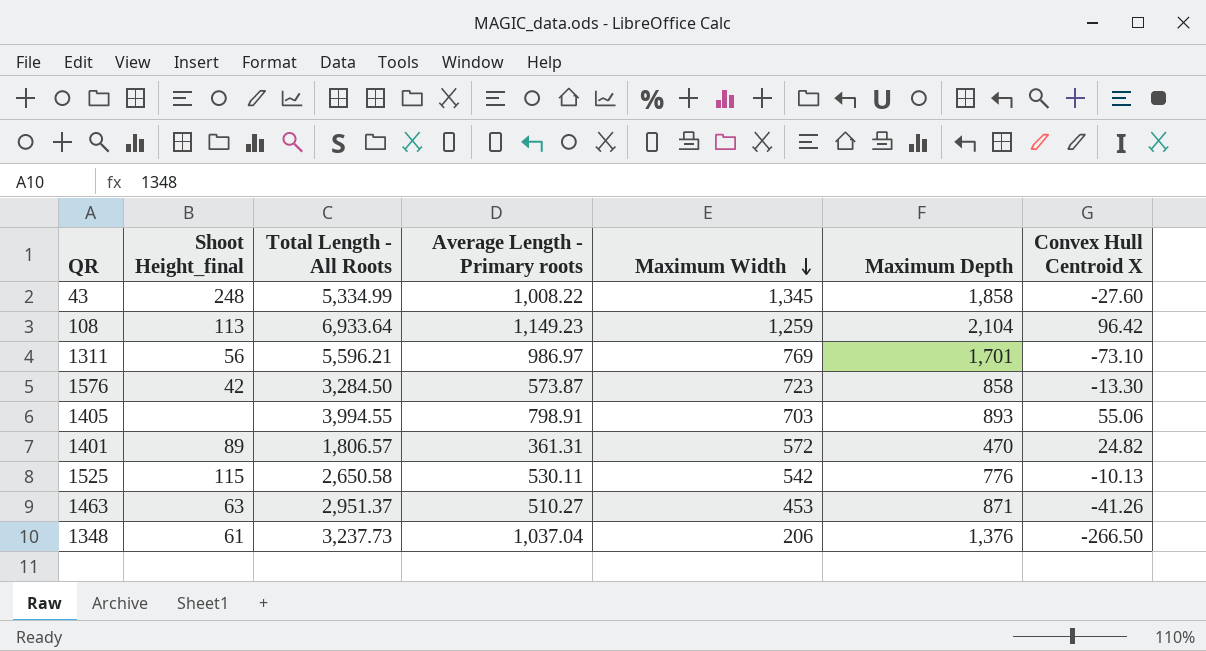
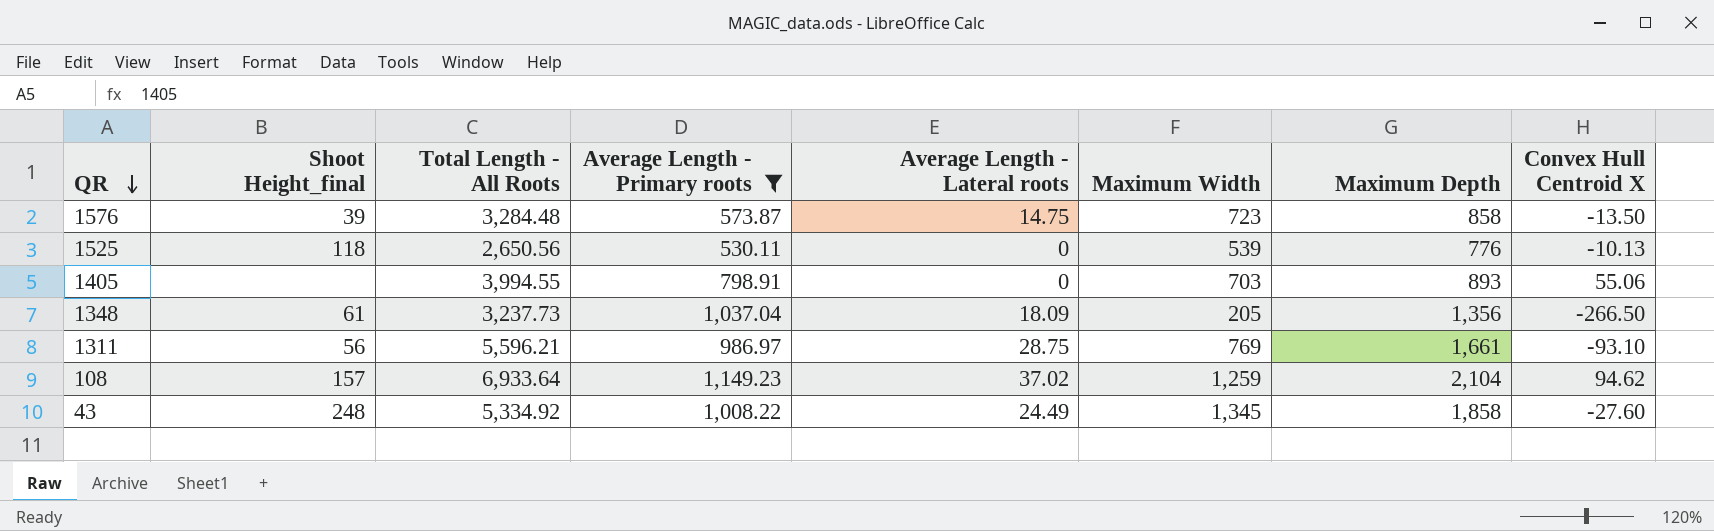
filter: none -> Average Length - Primary roots >= 530.11
row order: Maximum Width descending -> QR descending
column Average Length - Lateral roots | position: none -> 5
1576 | Shoot Height_final: 42 -> 39
1576 | Total Length - All Roots: 3,284.50 -> 3,284.48
1576 | Convex Hull Centroid X: -13.30 -> -13.50
1525 | Shoot Height_final: 115 -> 118
1525 | Total Length - All Roots: 2,650.58 -> 2,650.56
1525 | Maximum Width: 542 -> 539
1348 | Maximum Width: 206 -> 205
1348 | Maximum Depth: 1,376 -> 1,356
1311 | Maximum Depth: 1,701 -> 1,661
1311 | Convex Hull Centroid X: -73.10 -> -93.10
108 | Shoot Height_final: 113 -> 157
108 | Convex Hull Centroid X: 96.42 -> 94.62
43 | Total Length - All Roots: 5,334.99 -> 5,334.92

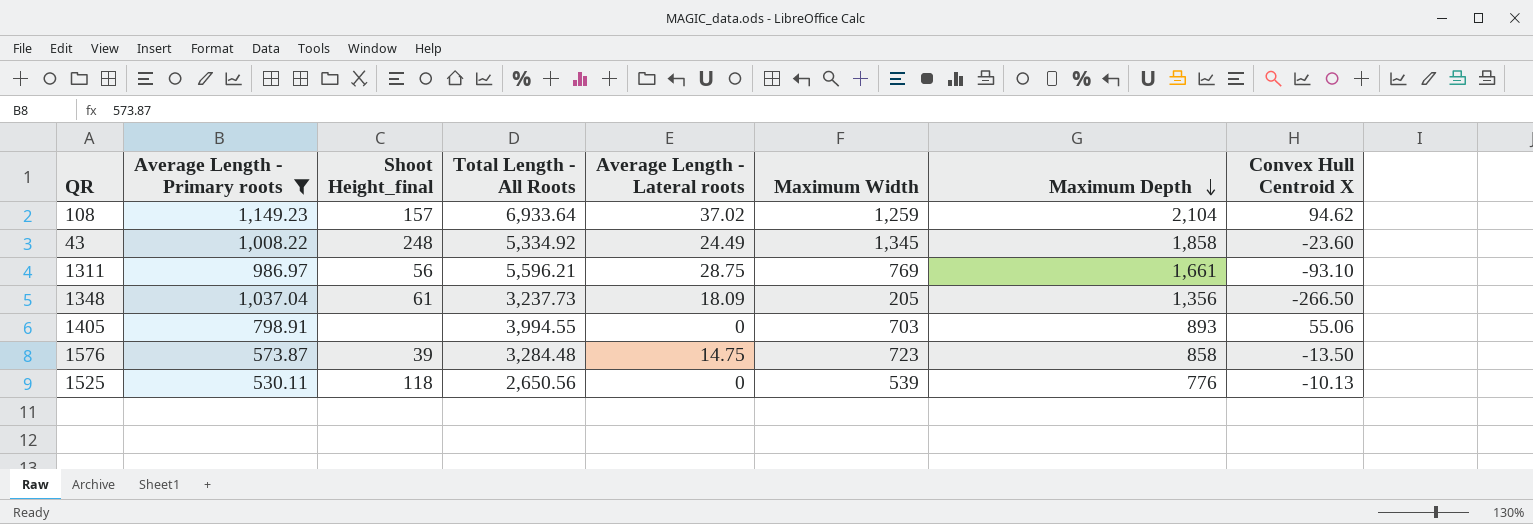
row order: QR descending -> Maximum Depth descending
column Average Length - Primary roots | position: 4 -> 2
43 | Convex Hull Centroid X: -27.60 -> -23.60

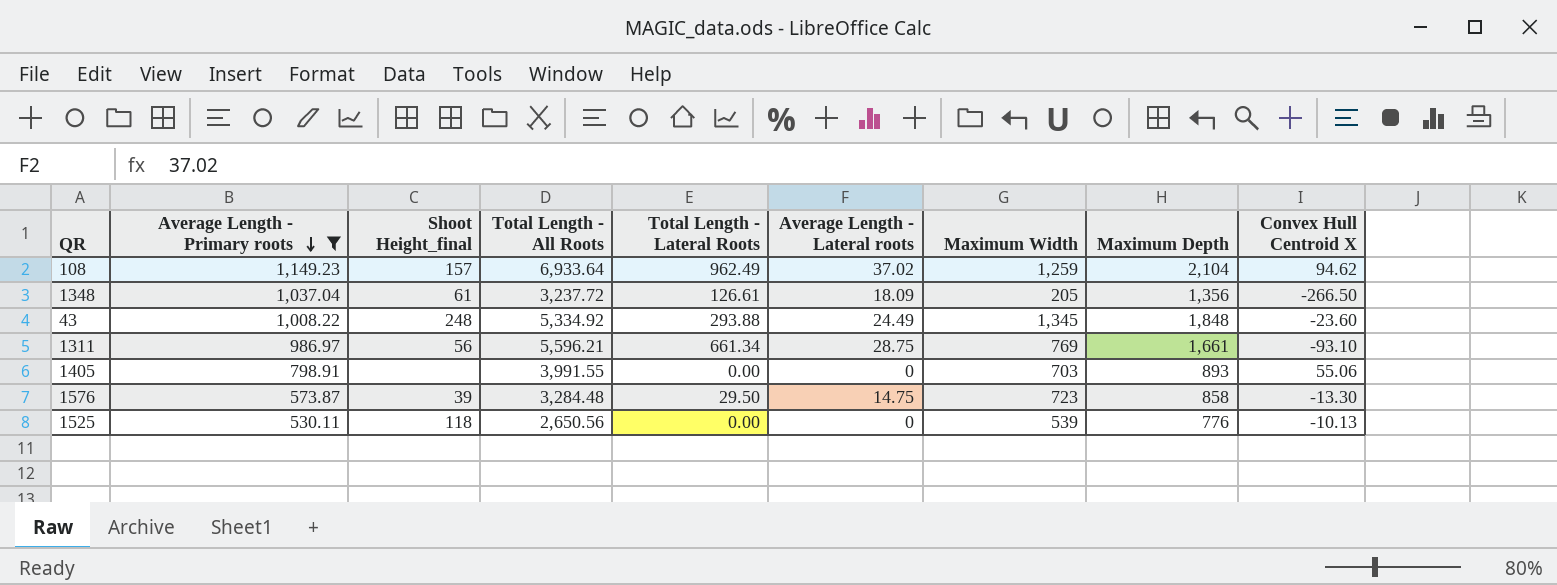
row order: Maximum Depth descending -> Average Length - Primary roots descending
column Total Length - Lateral Roots | position: none -> 5
1348 | Total Length - All Roots: 3,237.73 -> 3,237.72
43 | Maximum Depth: 1,858 -> 1,848
1405 | Total Length - All Roots: 3,994.55 -> 3,991.55
1576 | Convex Hull Centroid X: -13.50 -> -13.30

